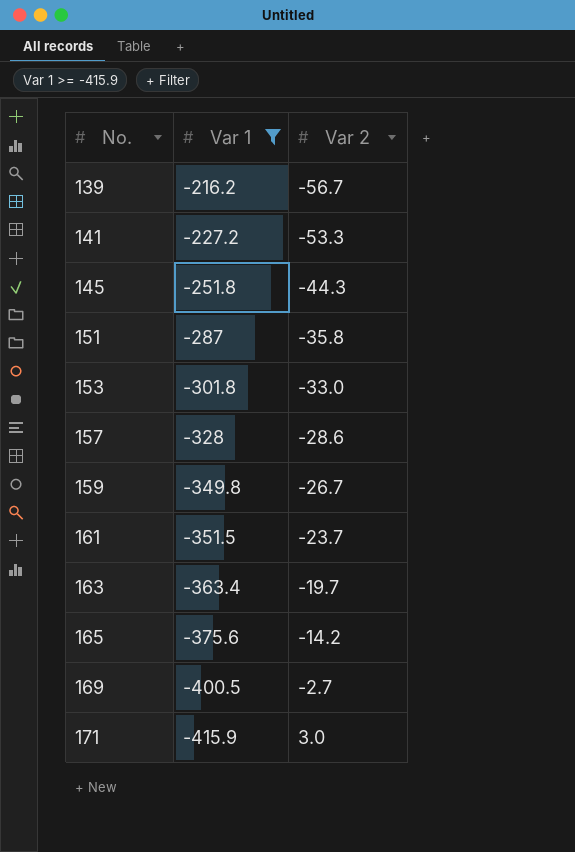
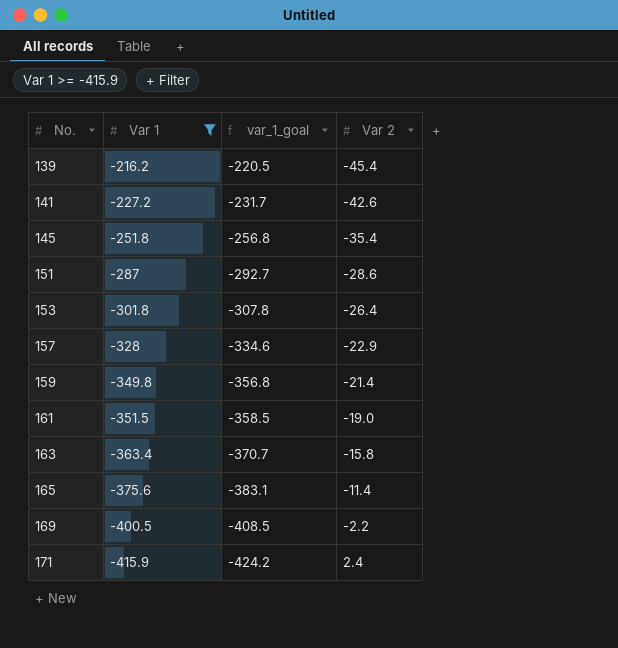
column var_1_goal | formula: none -> [Var 1] * 1.02
139 | Var 2: -56.7 -> -45.4
141 | Var 2: -53.3 -> -42.6
145 | Var 2: -44.3 -> -35.4
151 | Var 2: -35.8 -> -28.6
153 | Var 2: -33.0 -> -26.4
157 | Var 2: -28.6 -> -22.9
159 | Var 2: -26.7 -> -21.4
161 | Var 2: -23.7 -> -19.0
163 | Var 2: -19.7 -> -15.8
165 | Var 2: -14.2 -> -11.4
169 | Var 2: -2.7 -> -2.2
171 | Var 2: 3.0 -> 2.4

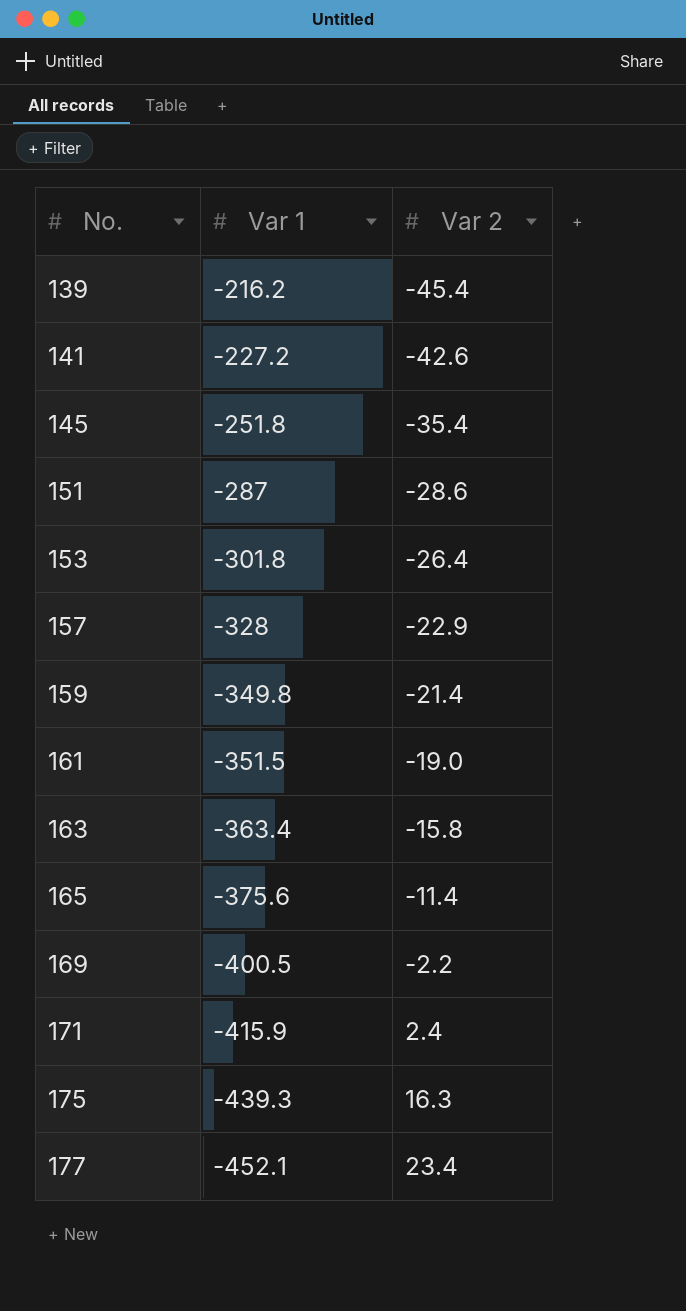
filter: Var 1 >= -415.9 -> none
column var_1_goal | formula: [Var 1] * 1.02 -> none

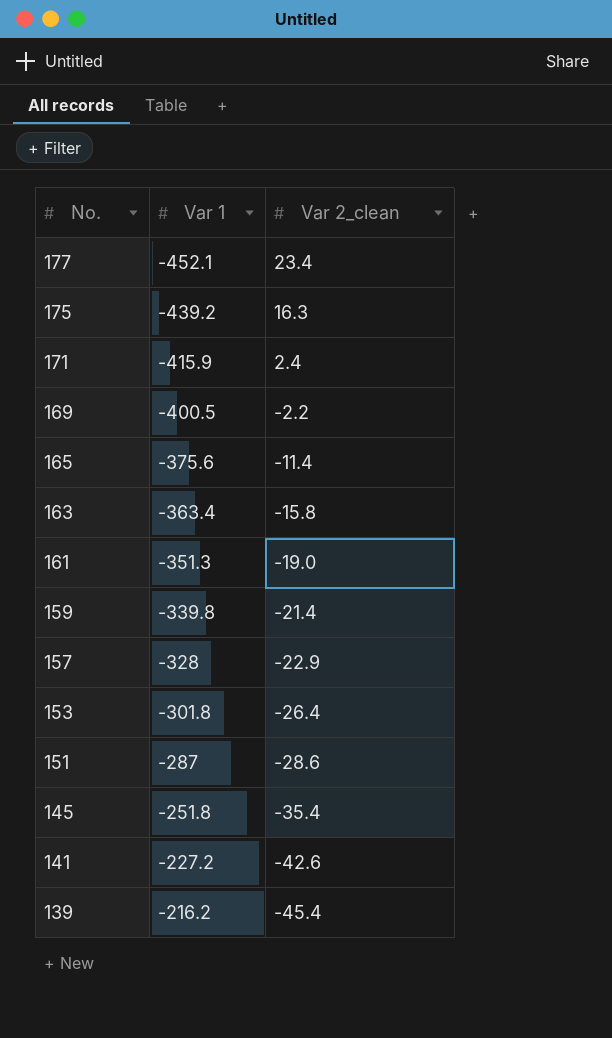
row order: No. ascending -> No. descending
column name: Var 2 -> Var 2_clean
175 | Var 1: -439.3 -> -439.2
161 | Var 1: -351.5 -> -351.3
159 | Var 1: -349.8 -> -339.8

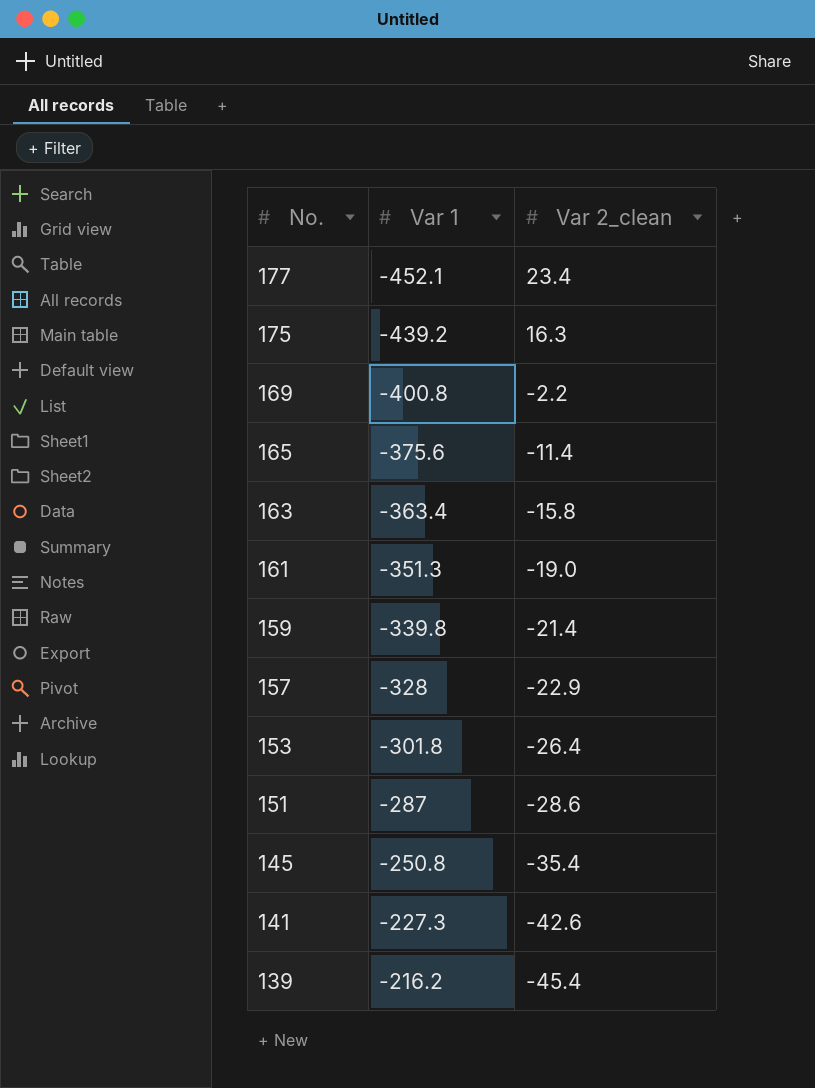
row 171: -415.9 | 2.4 -> none
169 | Var 1: -400.5 -> -400.8
145 | Var 1: -251.8 -> -250.8
141 | Var 1: -227.2 -> -227.3

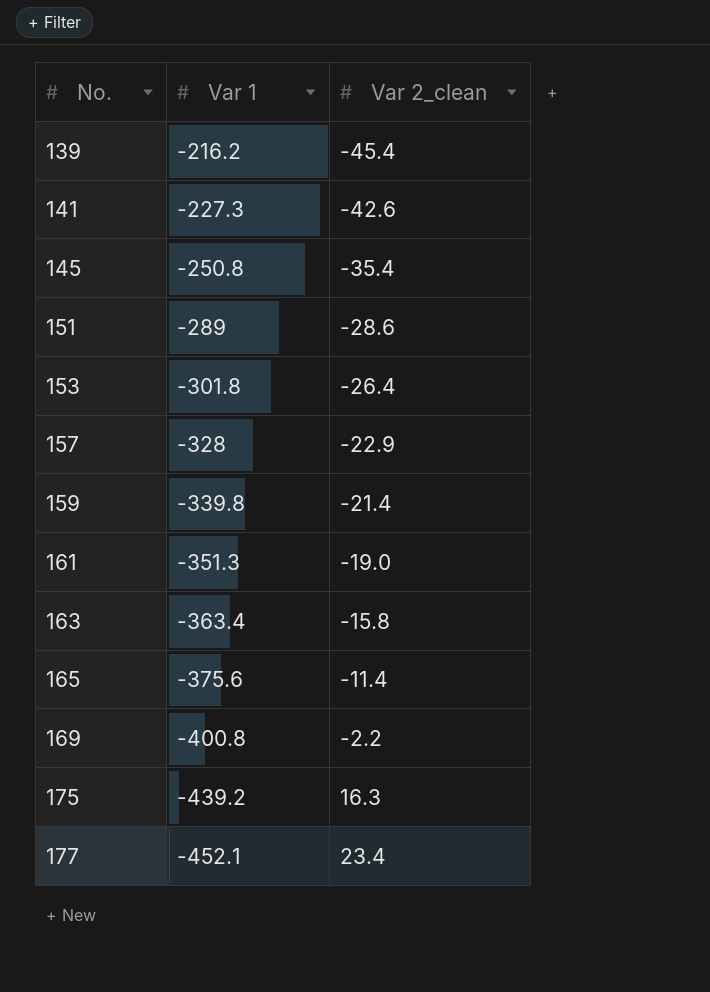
row order: No. descending -> No. ascending
151 | Var 1: -287 -> -289

